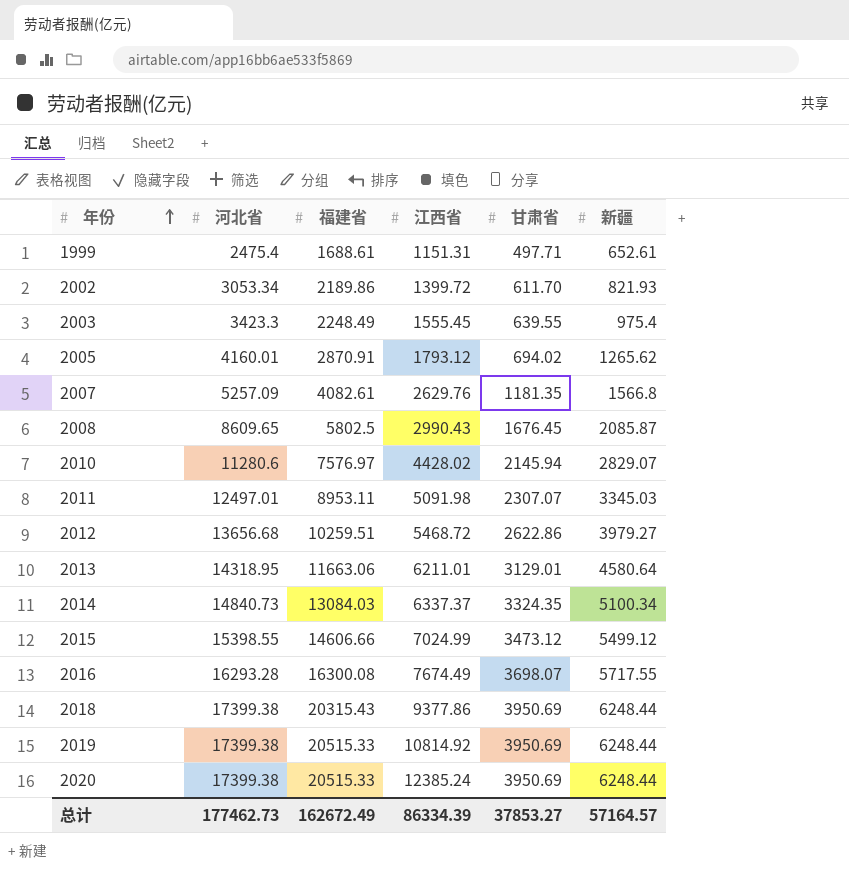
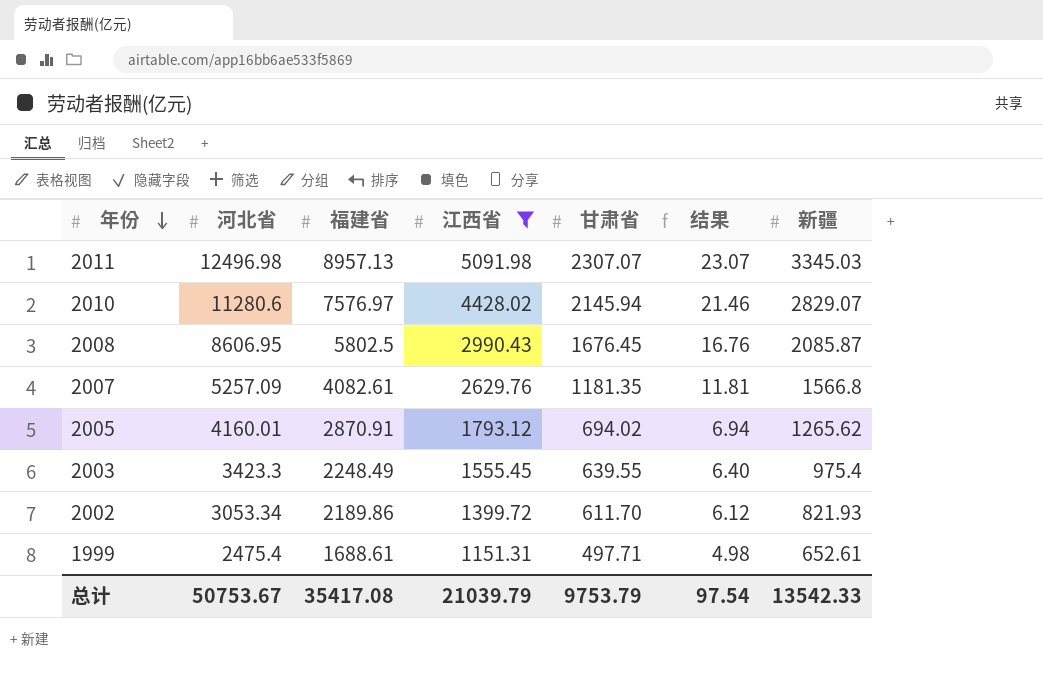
filter: none -> 江西省 <= 5091.98
row order: 年份 ascending -> 年份 descending
column 结果 | formula: none -> [甘肃省] * 0.01
2011 | 河北省: 12497.01 -> 12496.98
2011 | 福建省: 8953.11 -> 8957.13
2008 | 河北省: 8609.65 -> 8606.95
总计 | 河北省: 177462.73 -> 50753.67
总计 | 福建省: 162672.49 -> 35417.08
总计 | 江西省: 86334.39 -> 21039.79
总计 | 甘肃省: 37853.27 -> 9753.79
总计 | 新疆: 57164.57 -> 13542.33

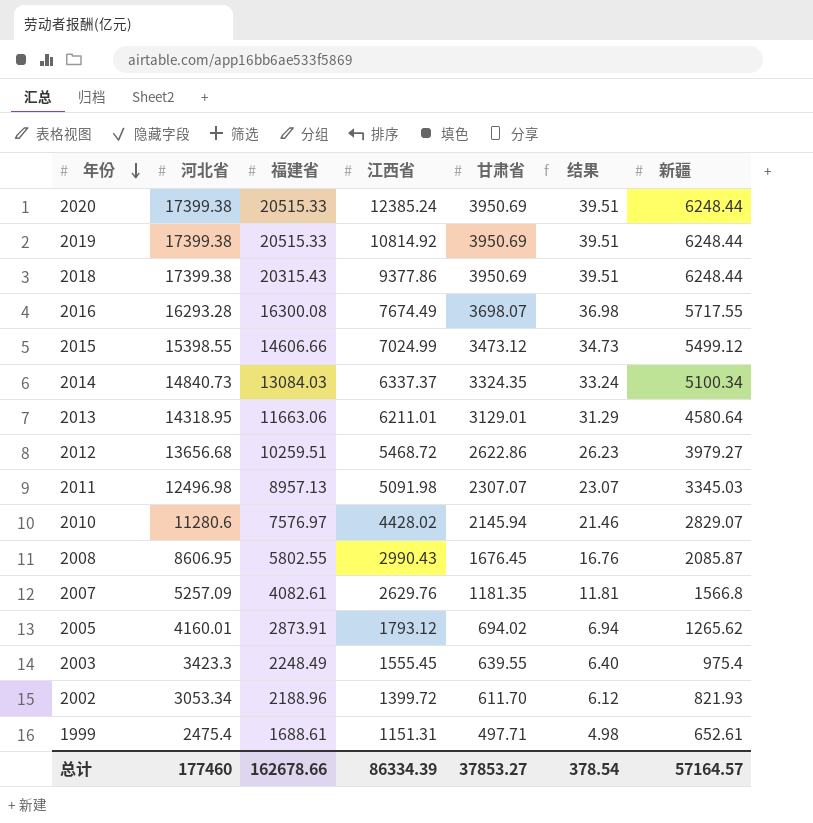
filter: 江西省 <= 5091.98 -> none
2008 | 福建省: 5802.5 -> 5802.55
2005 | 福建省: 2870.91 -> 2873.91
2002 | 福建省: 2189.86 -> 2188.96
总计 | 河北省: 50753.67 -> 177460
总计 | 福建省: 35417.08 -> 162678.66
总计 | 江西省: 21039.79 -> 86334.39
总计 | 甘肃省: 9753.79 -> 37853.27
总计 | 结果: 97.54 -> 378.54
总计 | 新疆: 13542.33 -> 57164.57

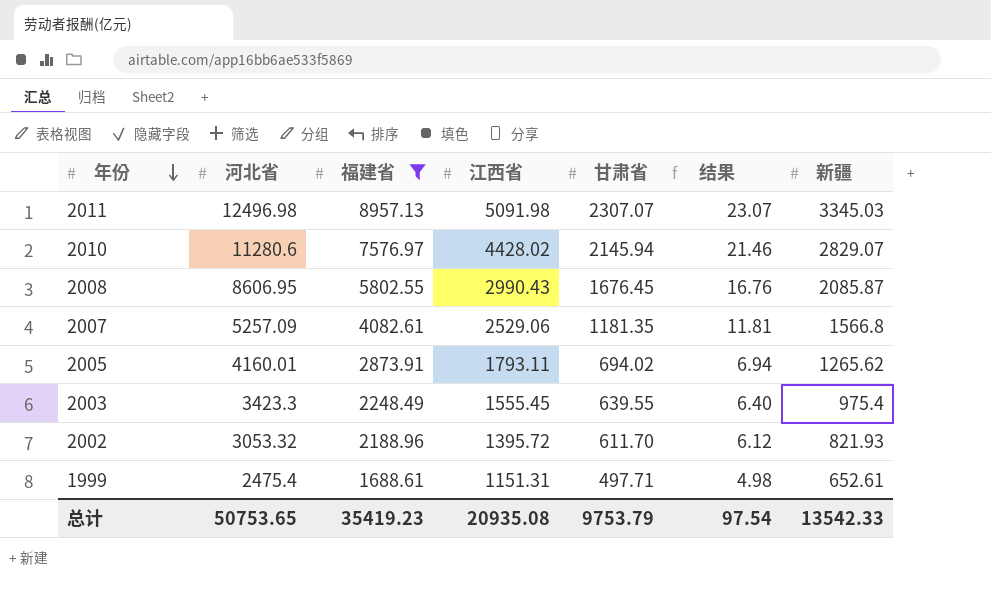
filter: none -> 福建省 <= 8957.13
2007 | 江西省: 2629.76 -> 2529.06
2005 | 江西省: 1793.12 -> 1793.11
2002 | 河北省: 3053.34 -> 3053.32
2002 | 江西省: 1399.72 -> 1395.72
总计 | 河北省: 177460 -> 50753.65
总计 | 福建省: 162678.66 -> 35419.23
总计 | 江西省: 86334.39 -> 20935.08
总计 | 甘肃省: 37853.27 -> 9753.79
总计 | 结果: 378.54 -> 97.54
总计 | 新疆: 57164.57 -> 13542.33

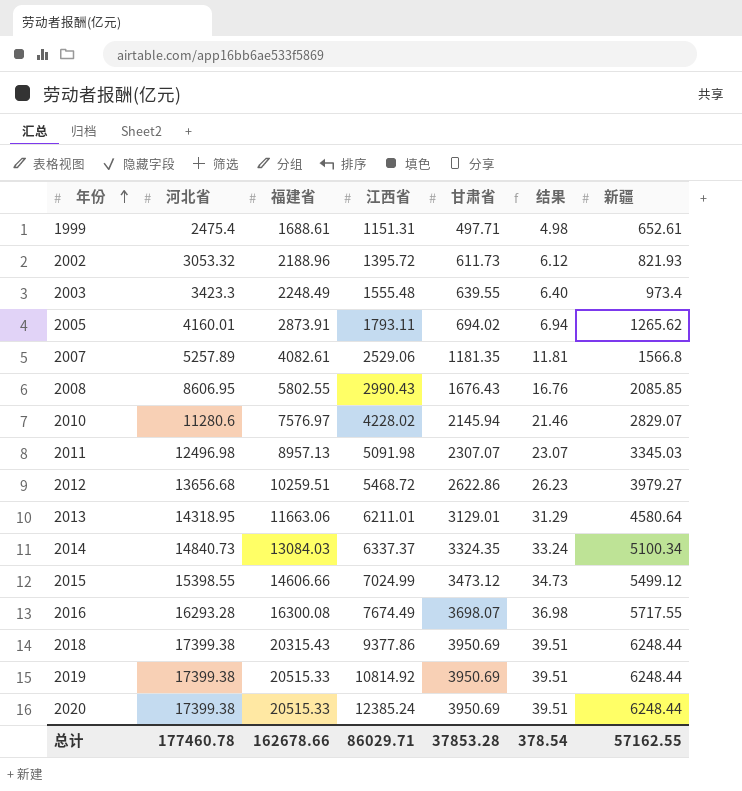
filter: 福建省 <= 8957.13 -> none
row order: 年份 descending -> 年份 ascending
2002 | 甘肃省: 611.70 -> 611.73
2003 | 江西省: 1555.45 -> 1555.48
2003 | 新疆: 975.4 -> 973.4
2007 | 河北省: 5257.09 -> 5257.89
2008 | 甘肃省: 1676.45 -> 1676.43
2008 | 新疆: 2085.87 -> 2085.85
2010 | 江西省: 4428.02 -> 4228.02
总计 | 河北省: 50753.65 -> 177460.78
总计 | 福建省: 35419.23 -> 162678.66
总计 | 江西省: 20935.08 -> 86029.71
总计 | 甘肃省: 9753.79 -> 37853.28
总计 | 结果: 97.54 -> 378.54
总计 | 新疆: 13542.33 -> 57162.55

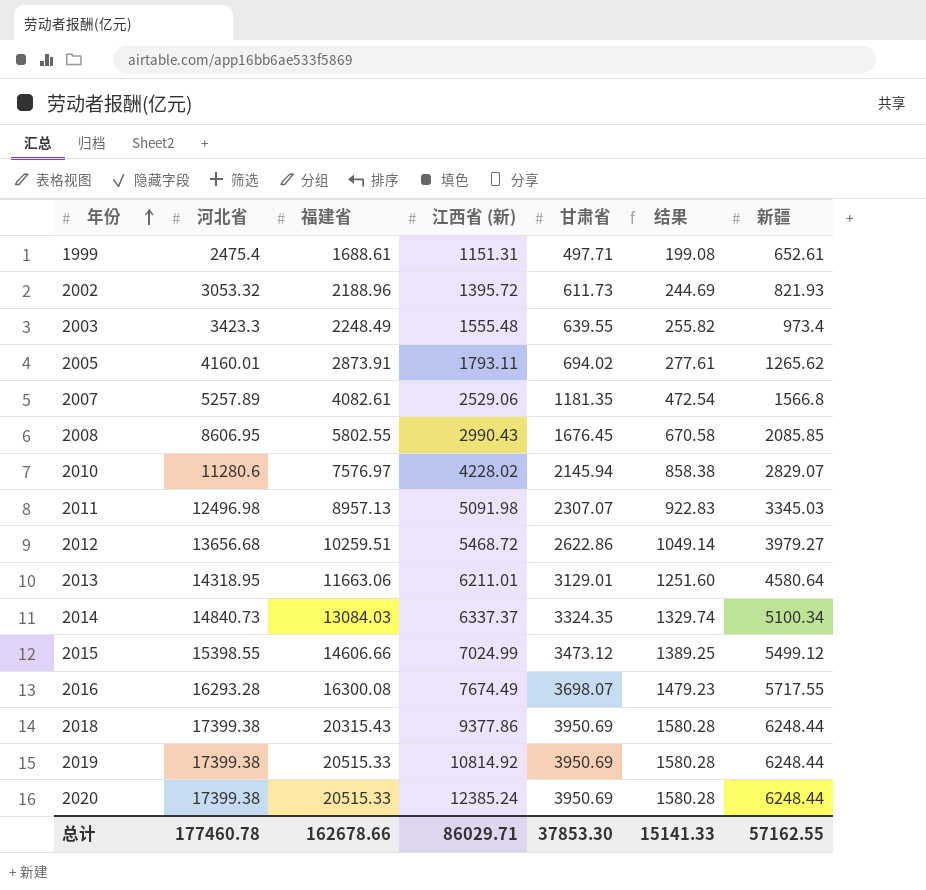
column name: 江西省 -> 江西省 (新)
column 结果 | formula: [甘肃省] * 0.01 -> [甘肃省] * 0.4
2008 | 甘肃省: 1676.43 -> 1676.45
总计 | 甘肃省: 37853.28 -> 37853.30
总计 | 结果: 378.54 -> 15141.33

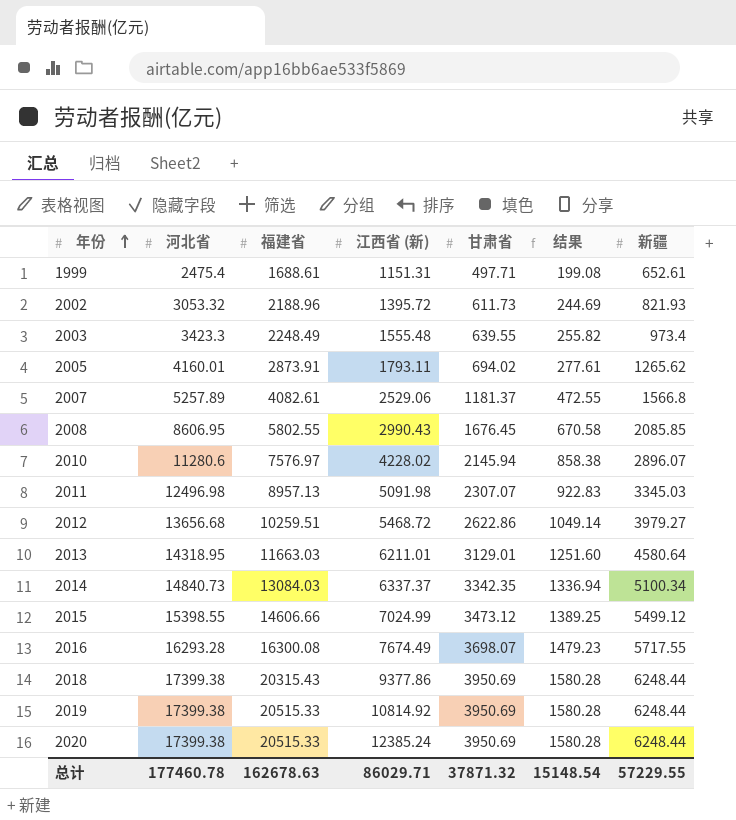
2007 | 甘肃省: 1181.35 -> 1181.37
2007 | 结果: 472.54 -> 472.55
2010 | 新疆: 2829.07 -> 2896.07
2013 | 福建省: 11663.06 -> 11663.03
2014 | 甘肃省: 3324.35 -> 3342.35
2014 | 结果: 1329.74 -> 1336.94
总计 | 福建省: 162678.66 -> 162678.63
总计 | 甘肃省: 37853.30 -> 37871.32
总计 | 结果: 15141.33 -> 15148.54
总计 | 新疆: 57162.55 -> 57229.55

